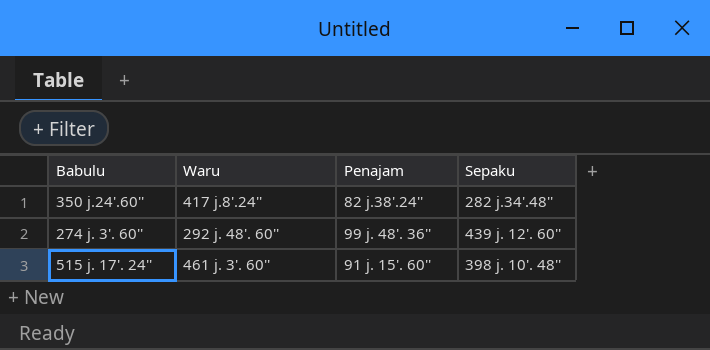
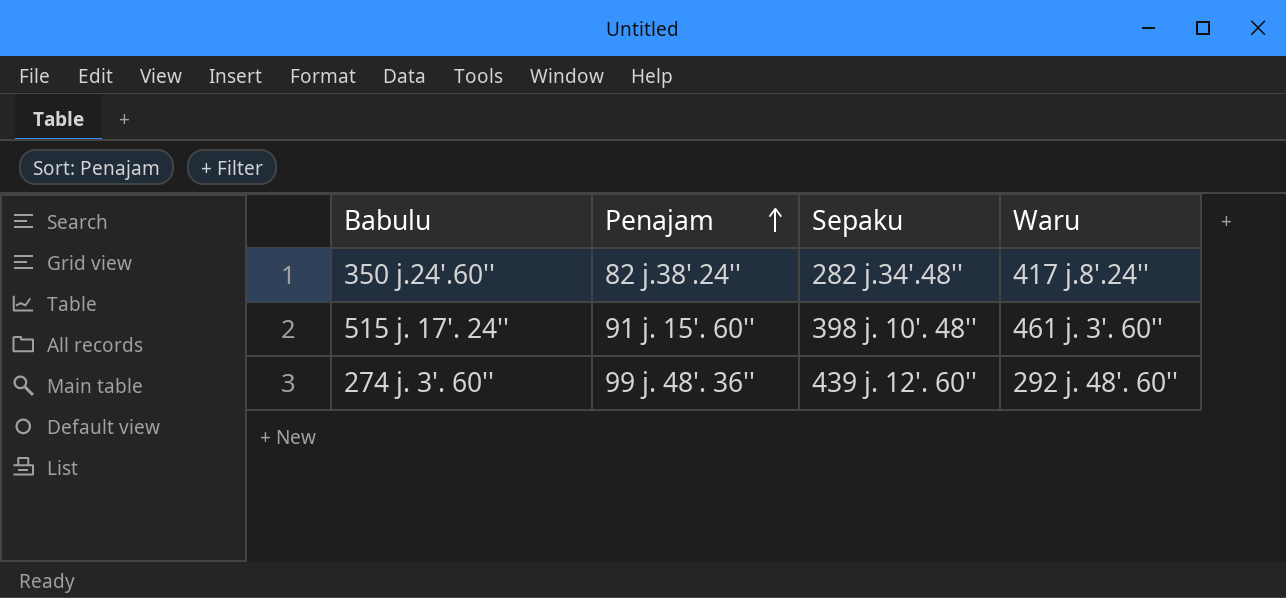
row order: none -> Penajam ascending
column Waru | position: 2 -> 4

